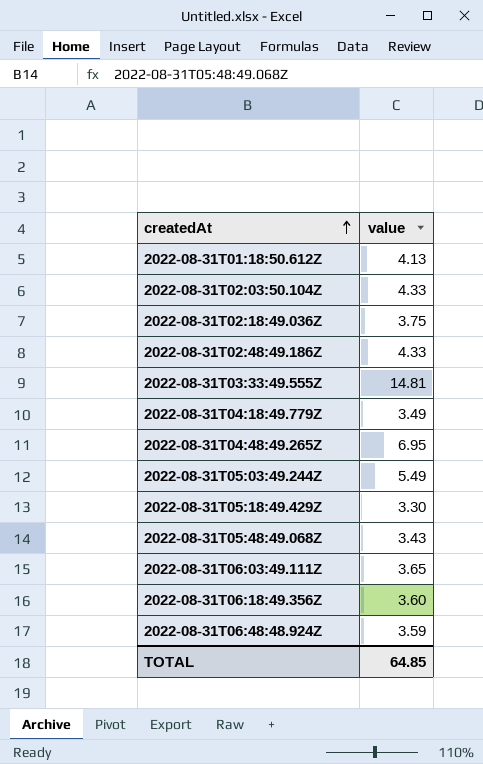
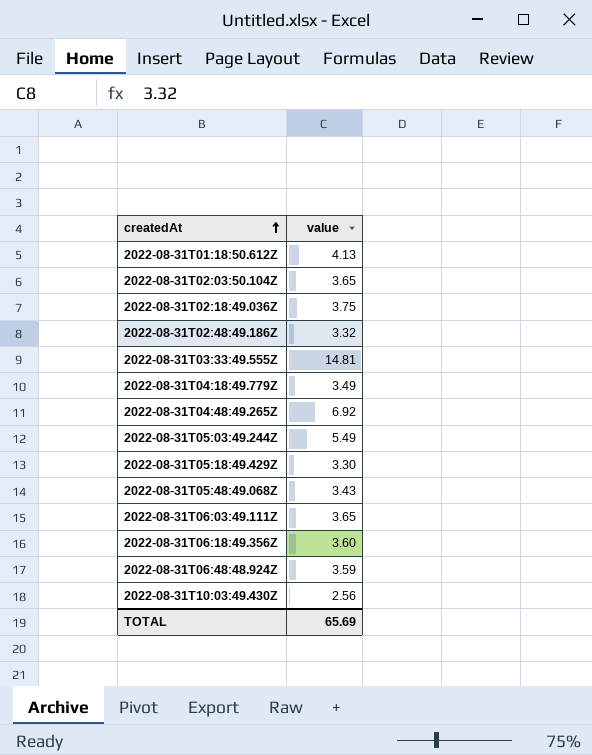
2022-08-31T02:03:50.104Z | value: 4.33 -> 3.65
2022-08-31T02:48:49.186Z | value: 4.33 -> 3.32
2022-08-31T04:48:49.265Z | value: 6.95 -> 6.92
row 2022-08-31T10:03:49.430Z: none -> 2.56
TOTAL | value: 64.85 -> 65.69

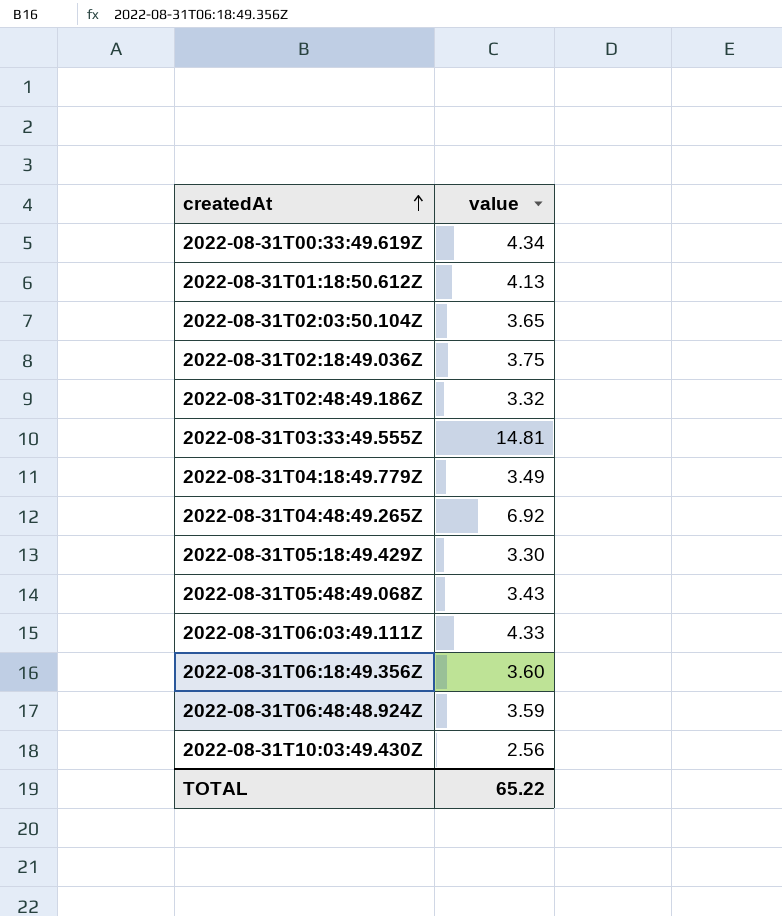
row 2022-08-31T05:03:49.244Z: 5.49 -> none
row 2022-08-31T00:33:49.619Z: none -> 4.34
2022-08-31T06:03:49.111Z | value: 3.65 -> 4.33
TOTAL | value: 65.69 -> 65.22

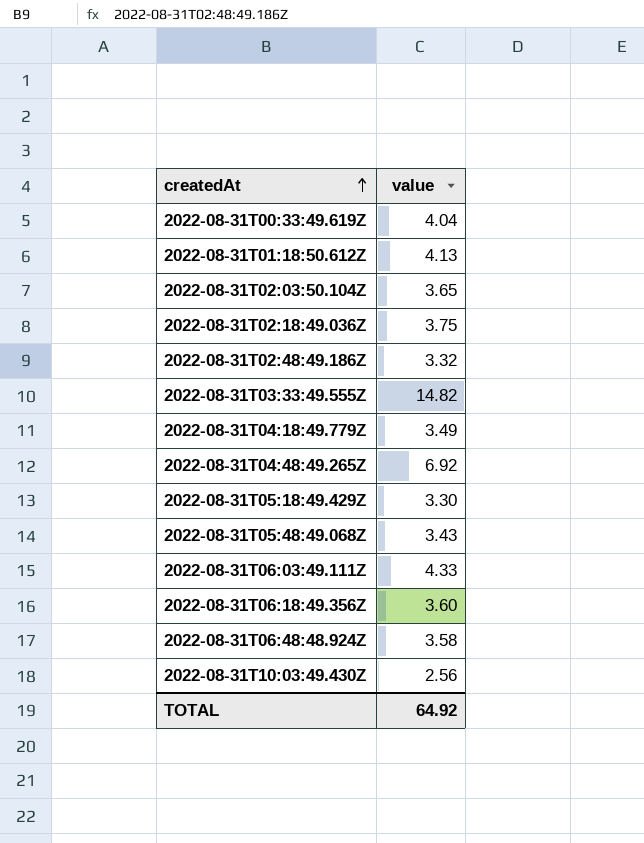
2022-08-31T00:33:49.619Z | value: 4.34 -> 4.04
2022-08-31T03:33:49.555Z | value: 14.81 -> 14.82
2022-08-31T06:48:48.924Z | value: 3.59 -> 3.58
TOTAL | value: 65.22 -> 64.92

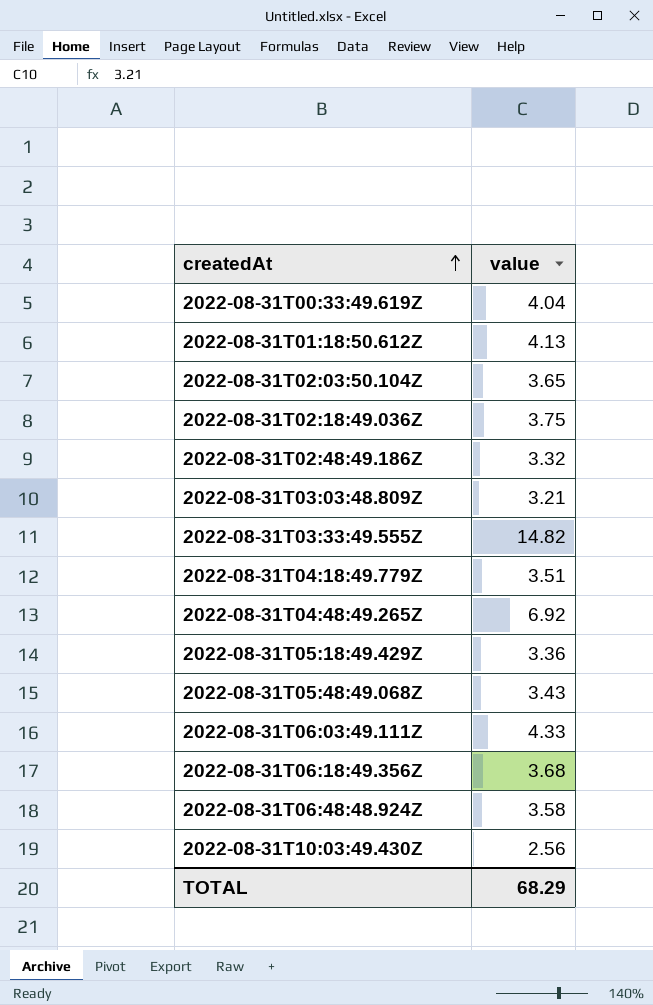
row 2022-08-31T03:03:48.809Z: none -> 3.21
2022-08-31T04:18:49.779Z | value: 3.49 -> 3.51
2022-08-31T05:18:49.429Z | value: 3.30 -> 3.36
2022-08-31T06:18:49.356Z | value: 3.60 -> 3.68
TOTAL | value: 64.92 -> 68.29

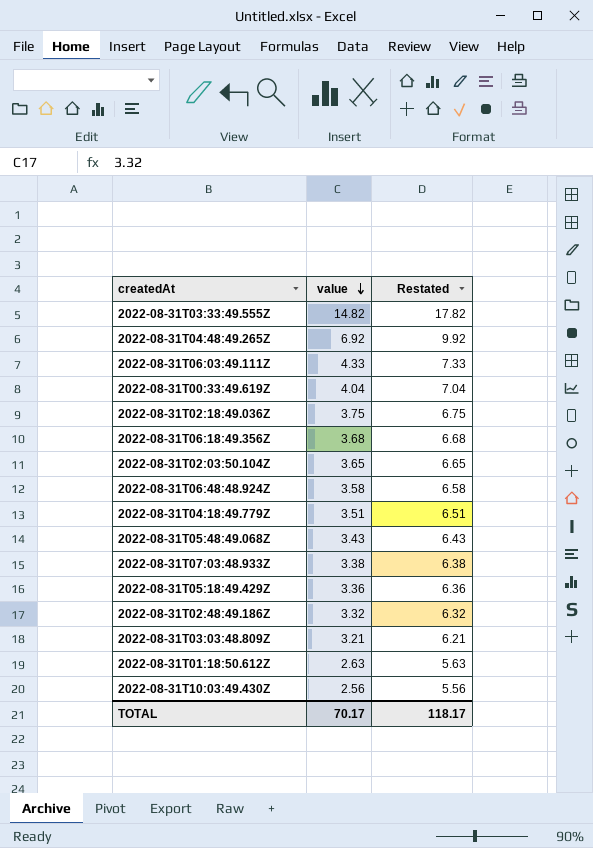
row order: createdAt ascending -> value descending
column Restated | formula: none -> [value] + 3
row 2022-08-31T07:03:48.933Z: none -> 3.38 | 6.38
2022-08-31T01:18:50.612Z | value: 4.13 -> 2.63
TOTAL | value: 68.29 -> 70.17

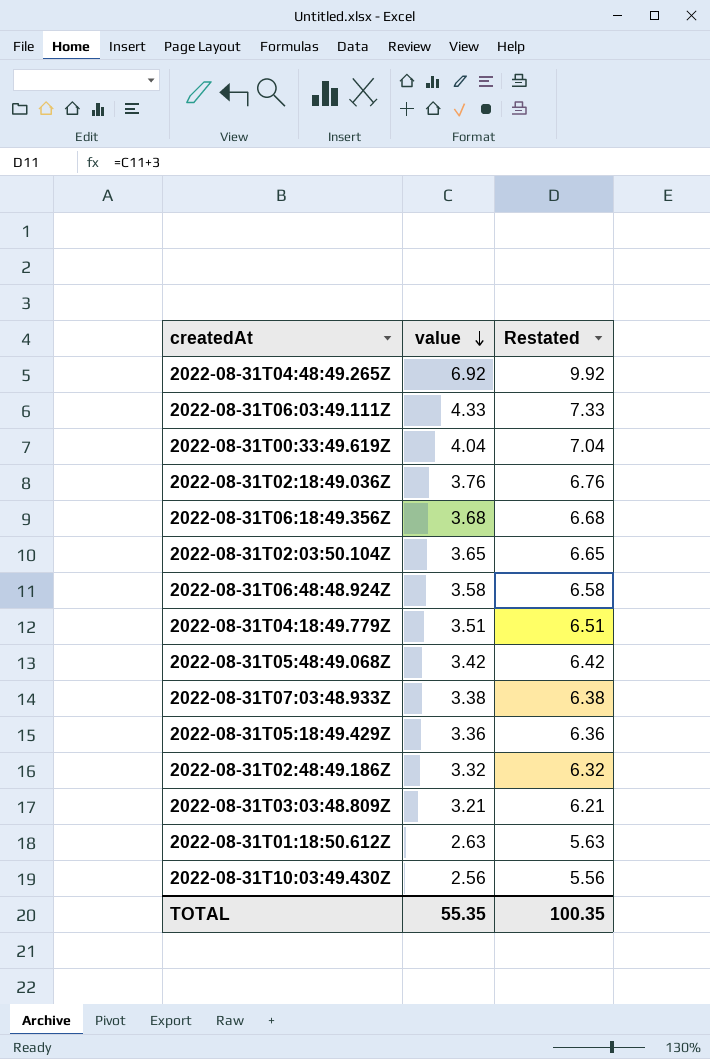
row 2022-08-31T03:33:49.555Z: 14.82 | 17.82 -> none
2022-08-31T02:18:49.036Z | value: 3.75 -> 3.76
2022-08-31T02:18:49.036Z | Restated: 6.75 -> 6.76
2022-08-31T05:48:49.068Z | value: 3.43 -> 3.42
2022-08-31T05:48:49.068Z | Restated: 6.43 -> 6.42
TOTAL | value: 70.17 -> 55.35
TOTAL | Restated: 118.17 -> 100.35

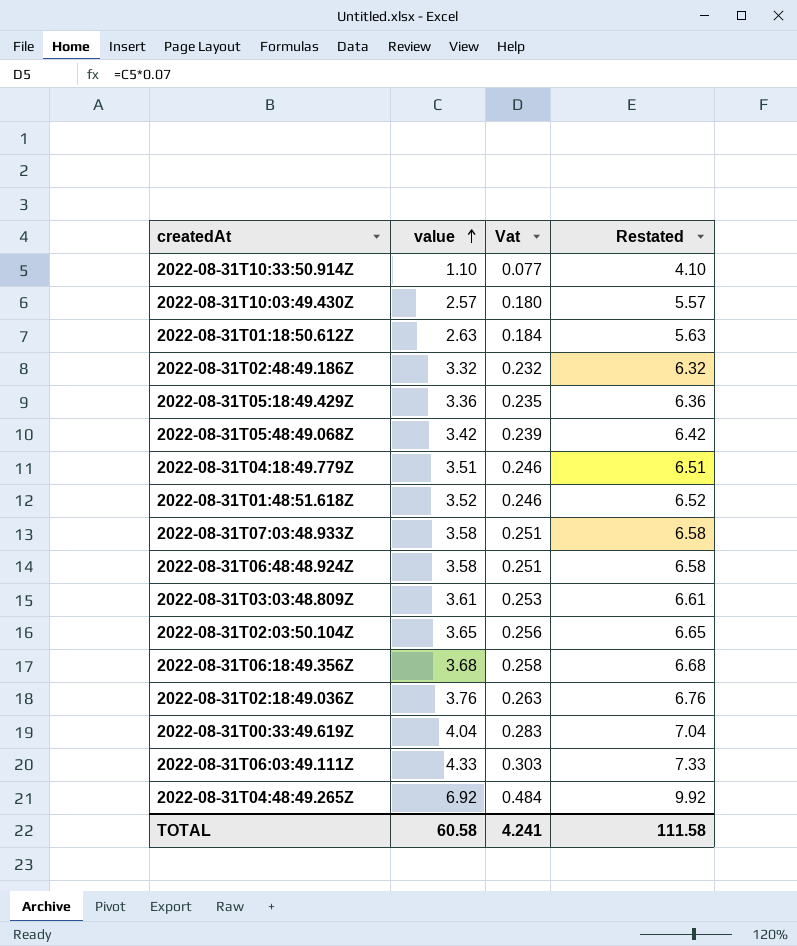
row order: value descending -> value ascending
column Vat | formula: none -> [value] * 0.07
row 2022-08-31T10:33:50.914Z: none -> 1.10 | 0.077 | 4.10
2022-08-31T10:03:49.430Z | value: 2.56 -> 2.57
2022-08-31T10:03:49.430Z | Restated: 5.56 -> 5.57
row 2022-08-31T01:48:51.618Z: none -> 3.52 | 0.246 | 6.52
2022-08-31T07:03:48.933Z | value: 3.38 -> 3.58
2022-08-31T07:03:48.933Z | Restated: 6.38 -> 6.58
2022-08-31T03:03:48.809Z | value: 3.21 -> 3.61
2022-08-31T03:03:48.809Z | Restated: 6.21 -> 6.61
TOTAL | value: 55.35 -> 60.58
TOTAL | Restated: 100.35 -> 111.58

